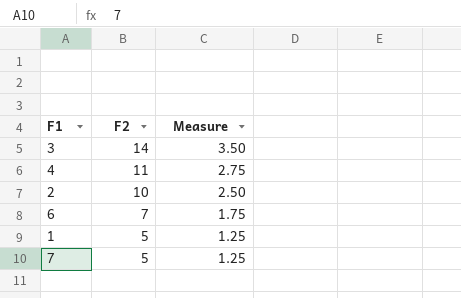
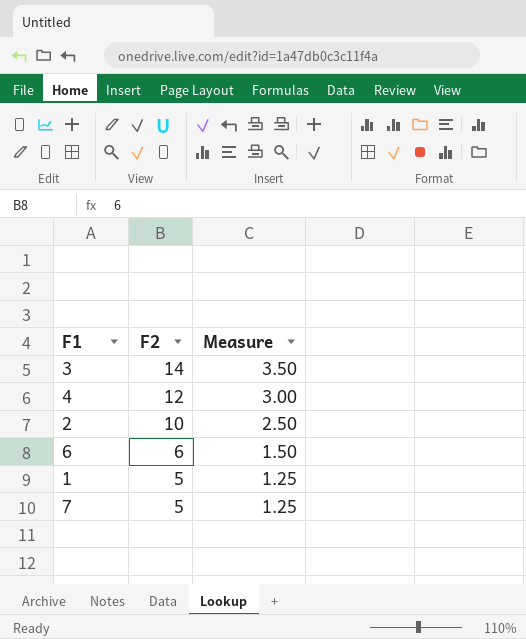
4 | F2: 11 -> 12
4 | Measure: 2.75 -> 3.00
6 | F2: 7 -> 6
6 | Measure: 1.75 -> 1.50

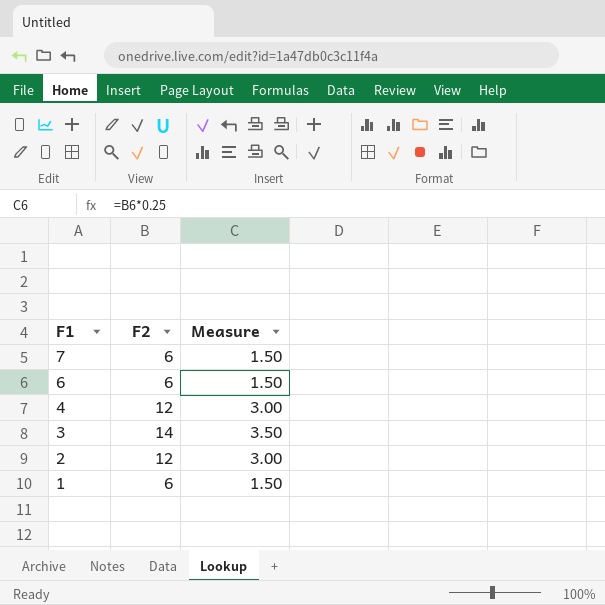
row order: F2 descending -> F1 descending
7 | F2: 5 -> 6
7 | Measure: 1.25 -> 1.50
2 | F2: 10 -> 12
2 | Measure: 2.50 -> 3.00
1 | F2: 5 -> 6
1 | Measure: 1.25 -> 1.50

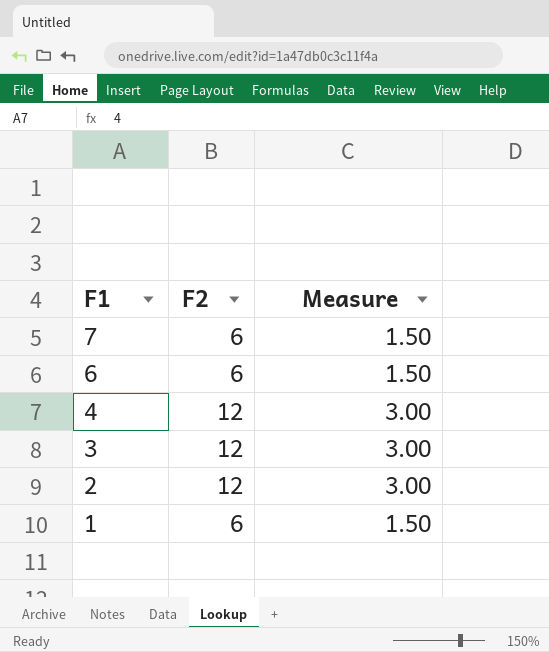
3 | F2: 14 -> 12
3 | Measure: 3.50 -> 3.00

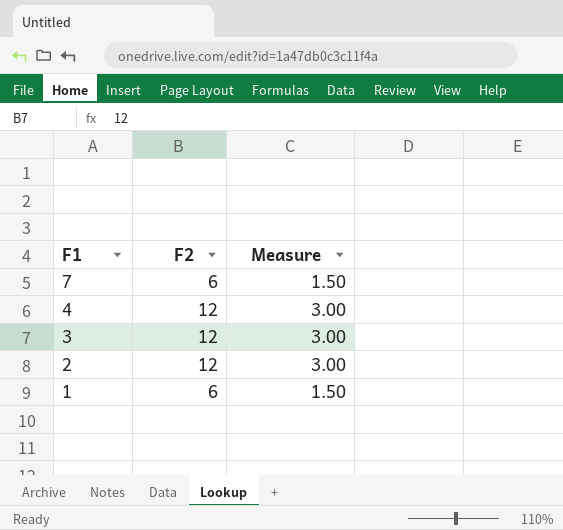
row 6: 6 | 1.50 -> none

